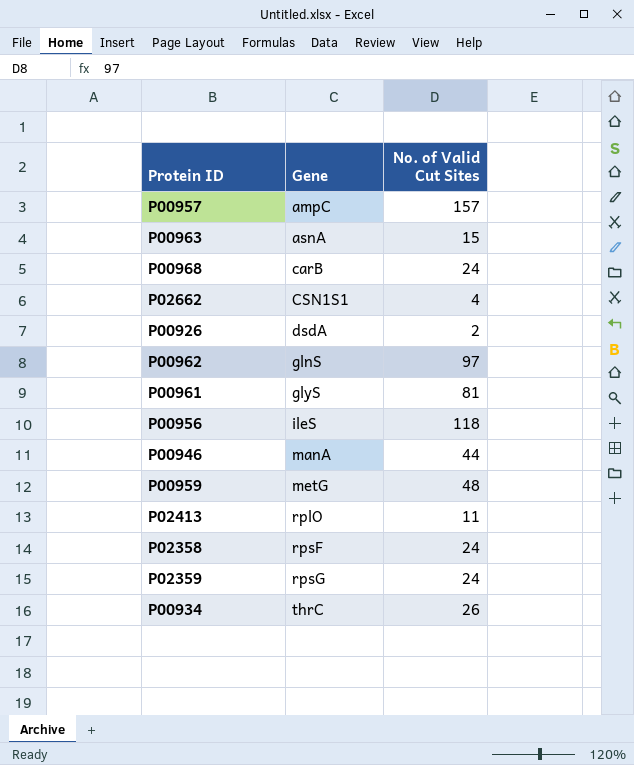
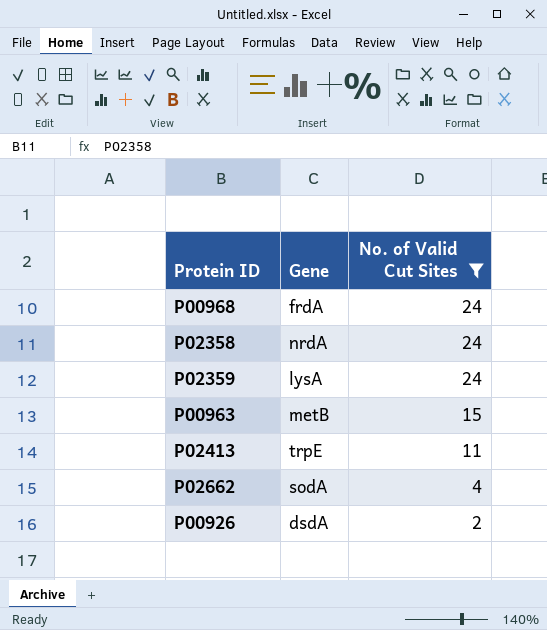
filter: none -> No. of Valid Cut Sites <= 24
row order: Gene ascending -> No. of Valid Cut Sites descending
P00968 | Gene: carB -> frdA
P02358 | Gene: rpsF -> nrdA
P02359 | Gene: rpsG -> lysA
P00963 | Gene: asnA -> metB
P02413 | Gene: rplO -> trpE
P02662 | Gene: CSN1S1 -> sodA

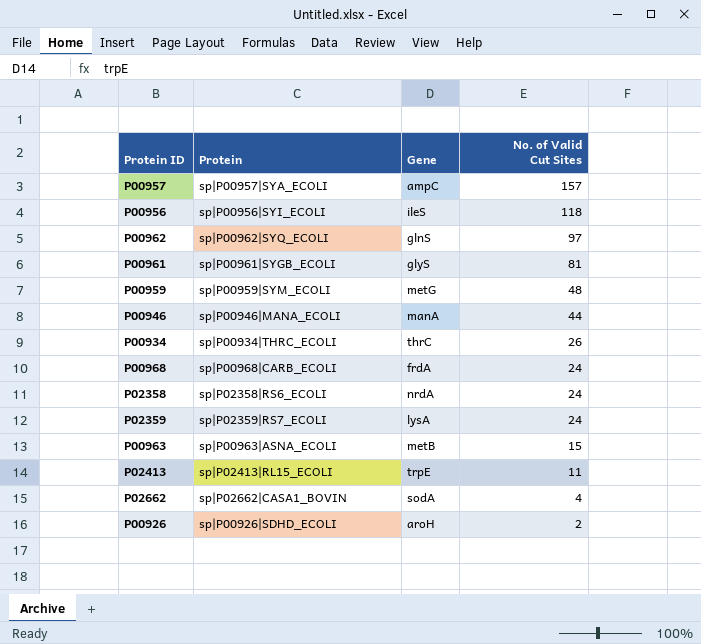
filter: No. of Valid Cut Sites <= 24 -> none
column Protein | position: none -> 2
P00926 | Gene: dsdA -> aroH

